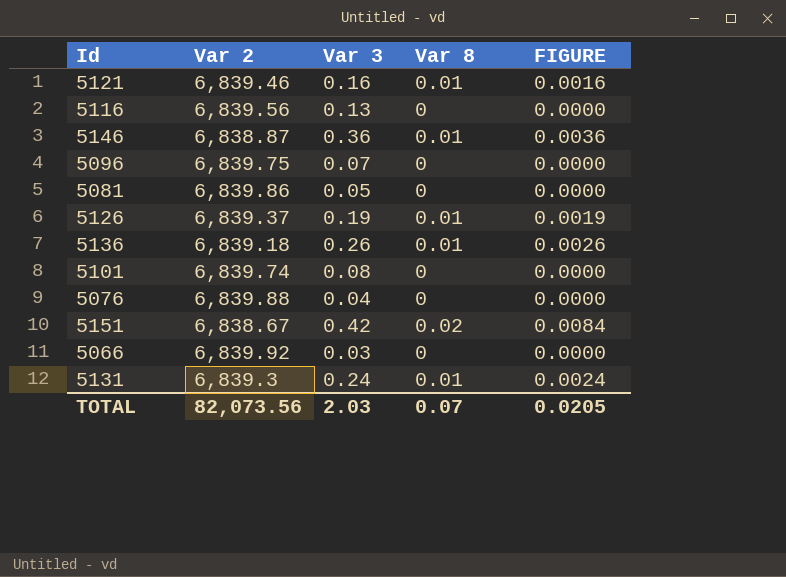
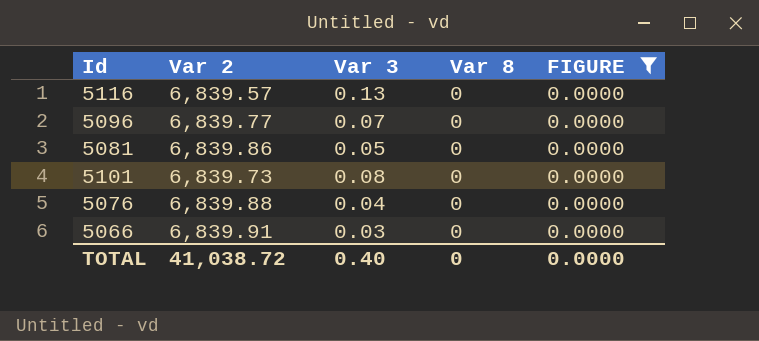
filter: none -> FIGURE = 0.0000
5116 | Var 2: 6,839.56 -> 6,839.57
5096 | Var 2: 6,839.75 -> 6,839.77
5101 | Var 2: 6,839.74 -> 6,839.73
5066 | Var 2: 6,839.92 -> 6,839.91
TOTAL | Var 2: 82,073.56 -> 41,038.72
TOTAL | Var 3: 2.03 -> 0.40
TOTAL | Var 8: 0.07 -> 0
TOTAL | FIGURE: 0.0205 -> 0.0000

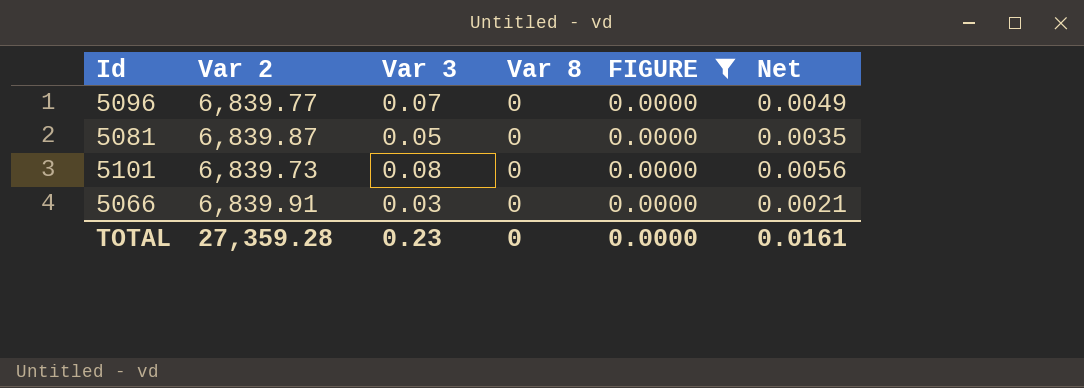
column Net | formula: none -> [Var 3] * 0.07
row 5116: 6,839.57 | 0.13 | 0 | 0.0000 -> none
row 5076: 6,839.88 | 0.04 | 0 | 0.0000 -> none
5081 | Var 2: 6,839.86 -> 6,839.87
TOTAL | Var 2: 41,038.72 -> 27,359.28
TOTAL | Var 3: 0.40 -> 0.23

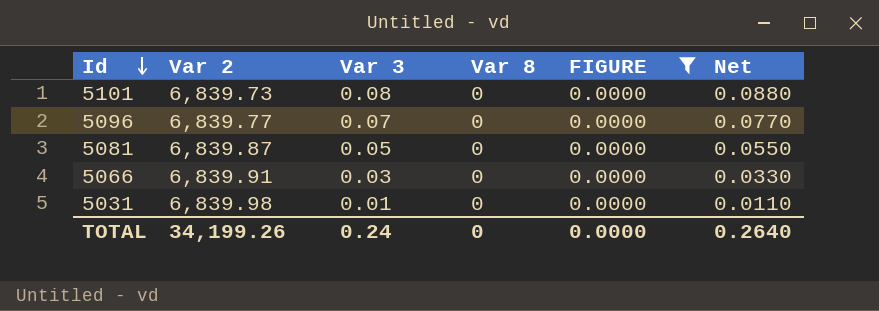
row order: none -> Id descending
column Net | formula: [Var 3] * 0.07 -> [Var 3] * 1.1
row 5031: none -> 6,839.98 | 0.01 | 0 | 0.0000 | 0.0110
TOTAL | Var 2: 27,359.28 -> 34,199.26
TOTAL | Var 3: 0.23 -> 0.24
TOTAL | Net: 0.0161 -> 0.2640

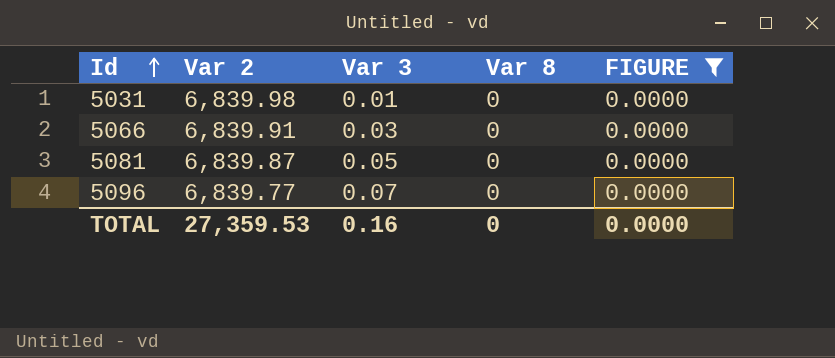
row order: Id descending -> Id ascending
column Net | formula: [Var 3] * 1.1 -> none
row 5101: 6,839.73 | 0.08 | 0 | 0.0000 | 0.0880 -> none
TOTAL | Var 2: 34,199.26 -> 27,359.53
TOTAL | Var 3: 0.24 -> 0.16

